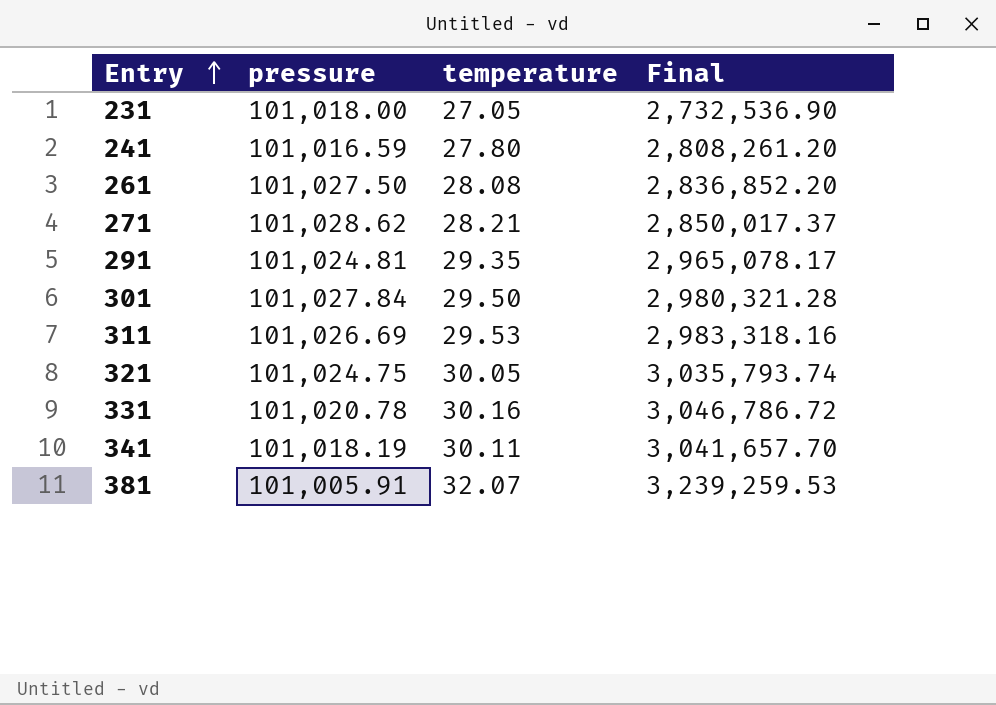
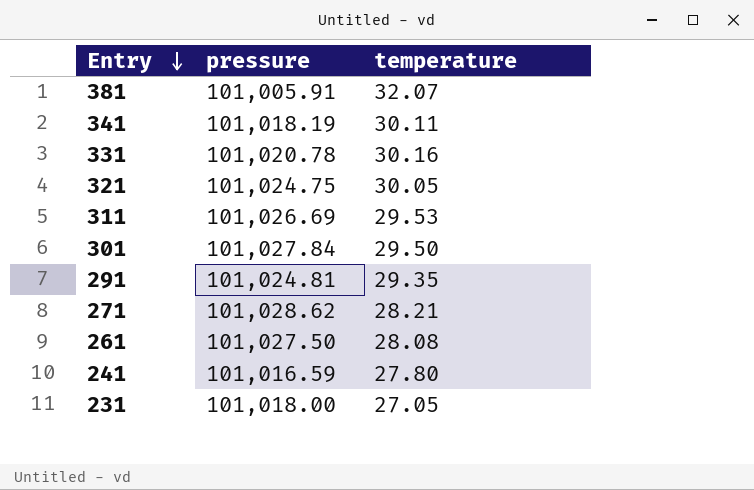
row order: Entry ascending -> Entry descending
column Final | formula: [pressure] * [temperature] -> none

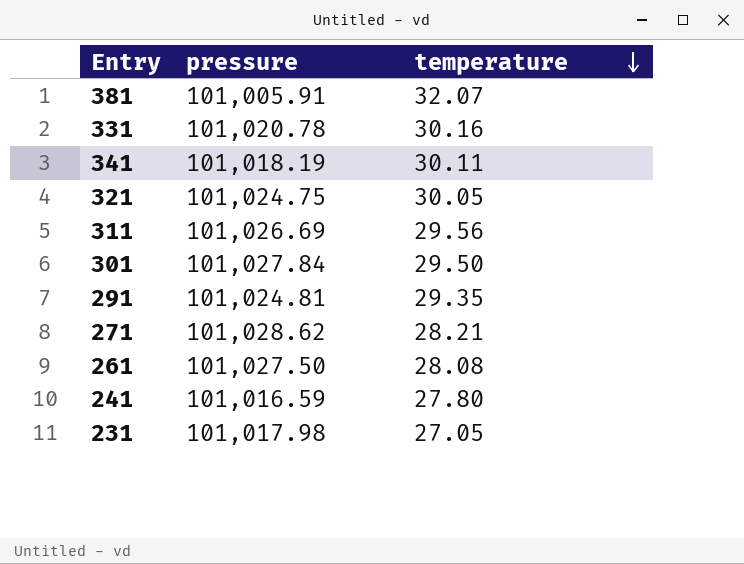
row order: Entry descending -> temperature descending
311 | temperature: 29.53 -> 29.56
231 | pressure: 101,018.00 -> 101,017.98

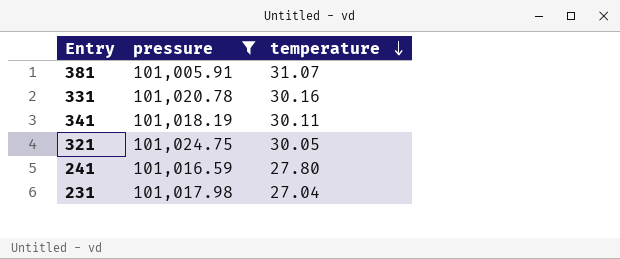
filter: none -> pressure <= 101,024.75
381 | temperature: 32.07 -> 31.07
231 | temperature: 27.05 -> 27.04

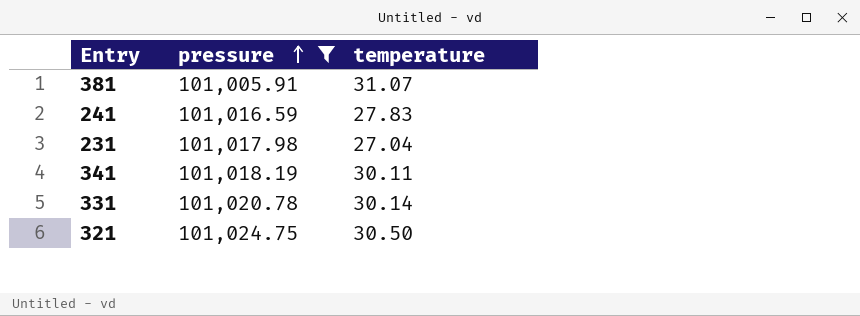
row order: temperature descending -> pressure ascending
241 | temperature: 27.80 -> 27.83
331 | temperature: 30.16 -> 30.14
321 | temperature: 30.05 -> 30.50

